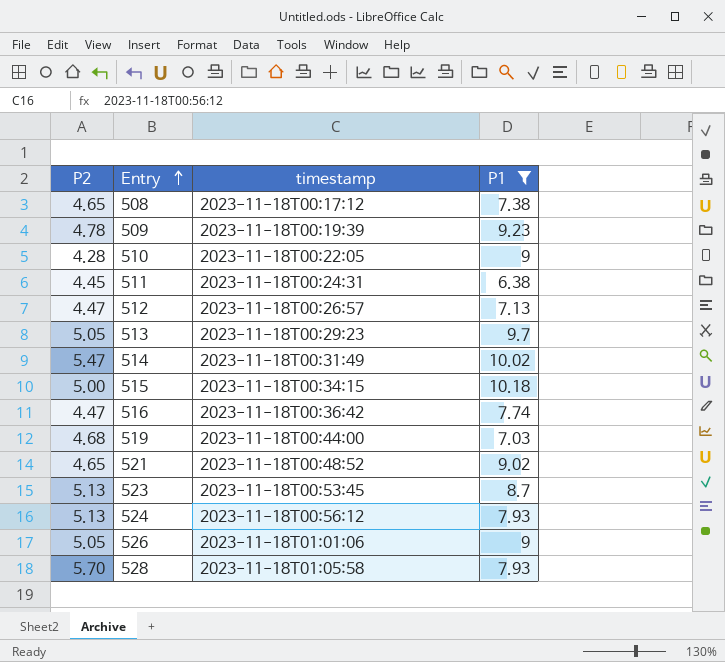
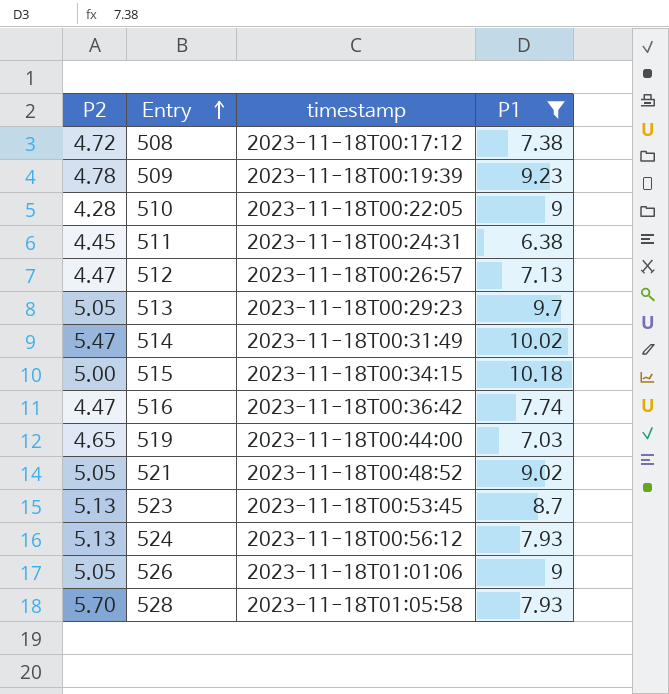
508 | P2: 4.65 -> 4.72
519 | P2: 4.68 -> 4.65
521 | P2: 4.65 -> 5.05

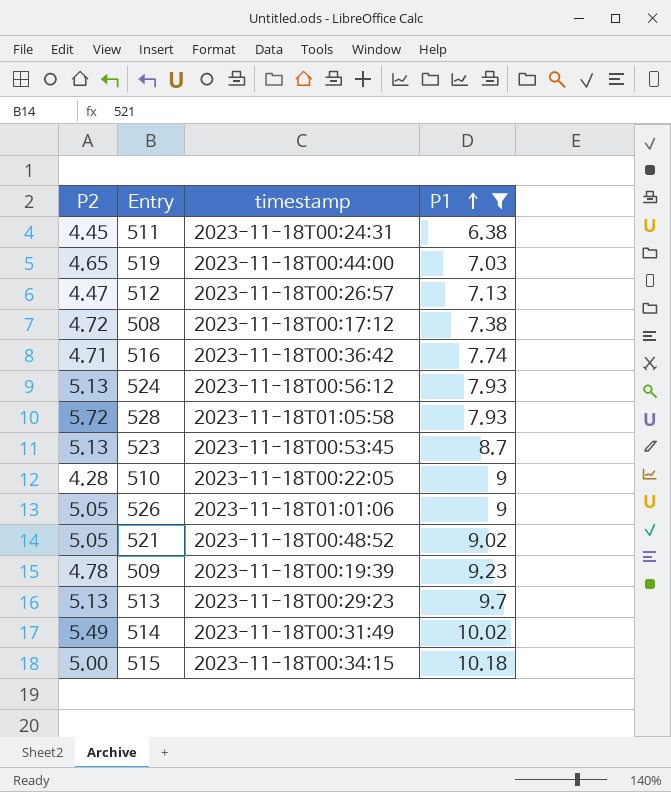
row order: Entry ascending -> P1 ascending
516 | P2: 4.47 -> 4.71
528 | P2: 5.70 -> 5.72
513 | P2: 5.05 -> 5.13
514 | P2: 5.47 -> 5.49

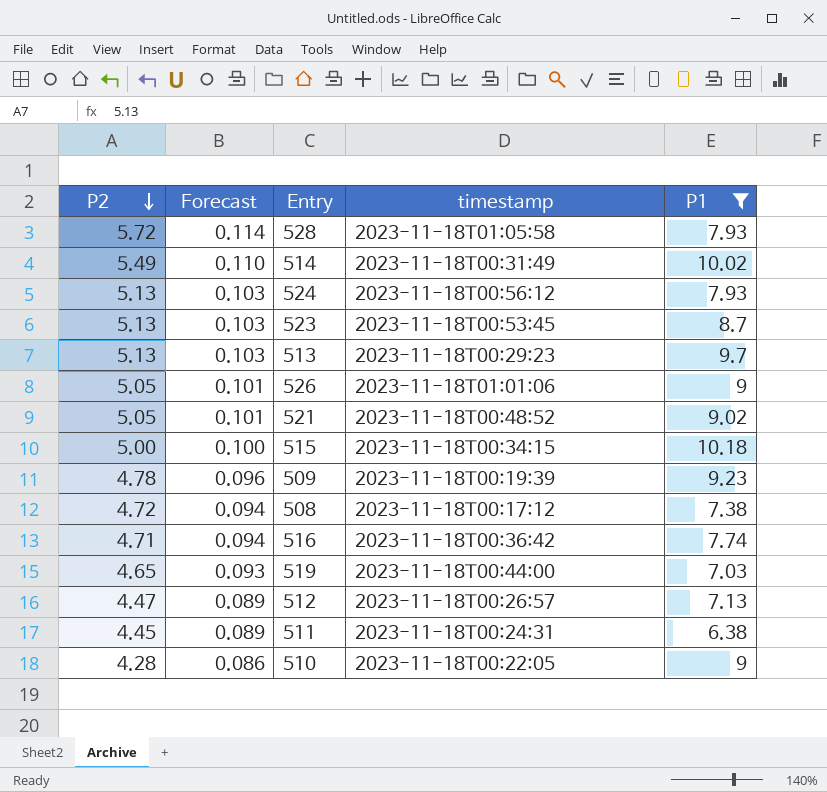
row order: P1 ascending -> P2 descending
column Forecast | formula: none -> [P2] * 0.02

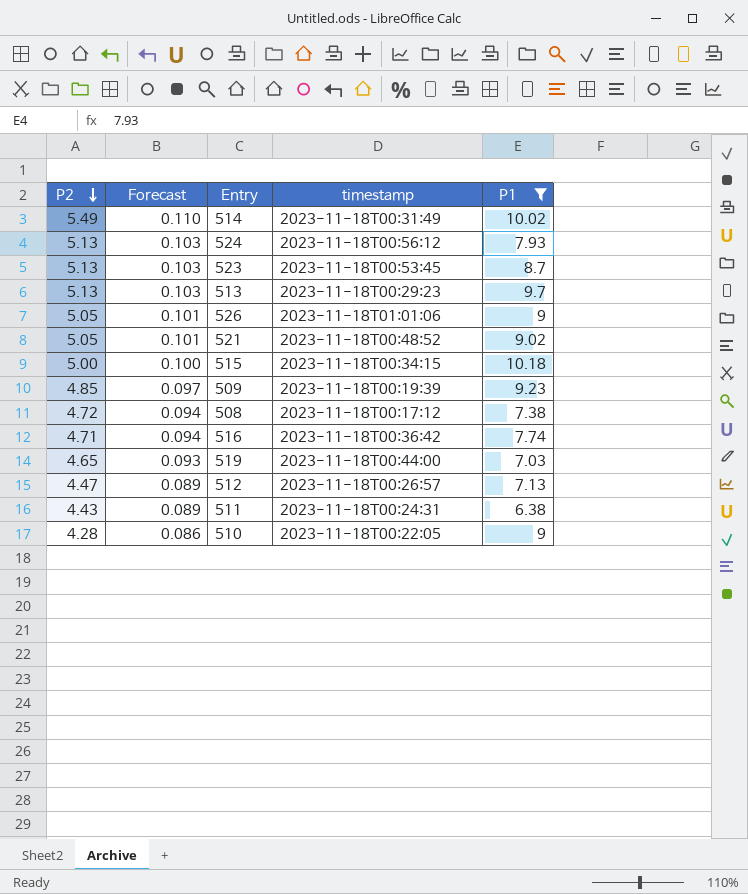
row 528: 5.72 | 0.114 | 2023-11-18T01:05:58 | 7.93 -> none
509 | P2: 4.78 -> 4.85
509 | Forecast: 0.096 -> 0.097
511 | P2: 4.45 -> 4.43

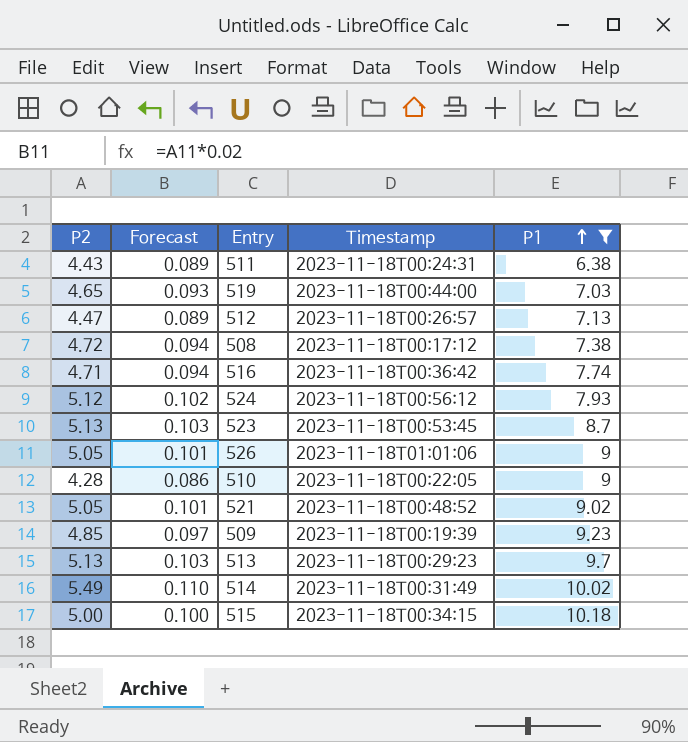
row order: P2 descending -> P1 ascending
column name: timestamp -> Timestamp
524 | P2: 5.13 -> 5.12
524 | Forecast: 0.103 -> 0.102

